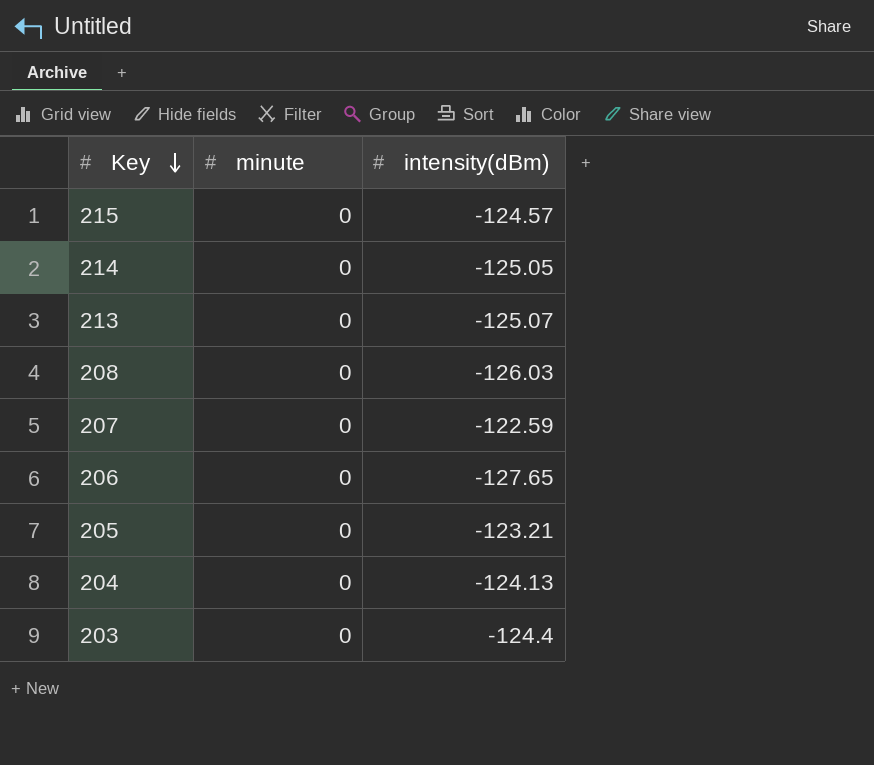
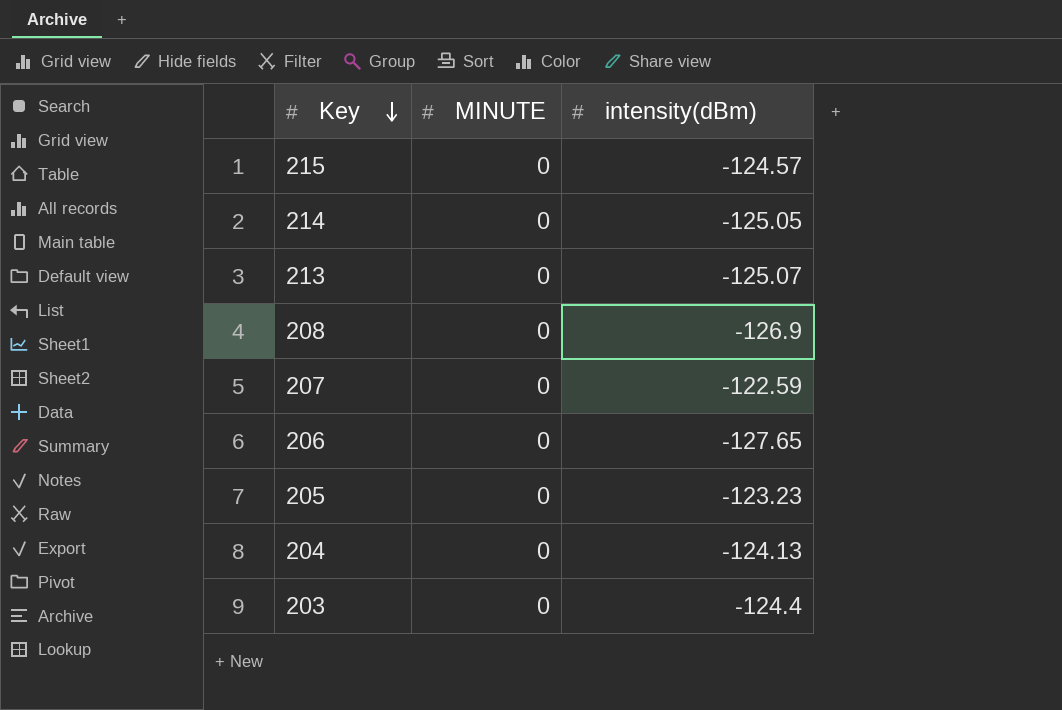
column name: minute -> MINUTE
208 | intensity(dBm): -126.03 -> -126.9
205 | intensity(dBm): -123.21 -> -123.23

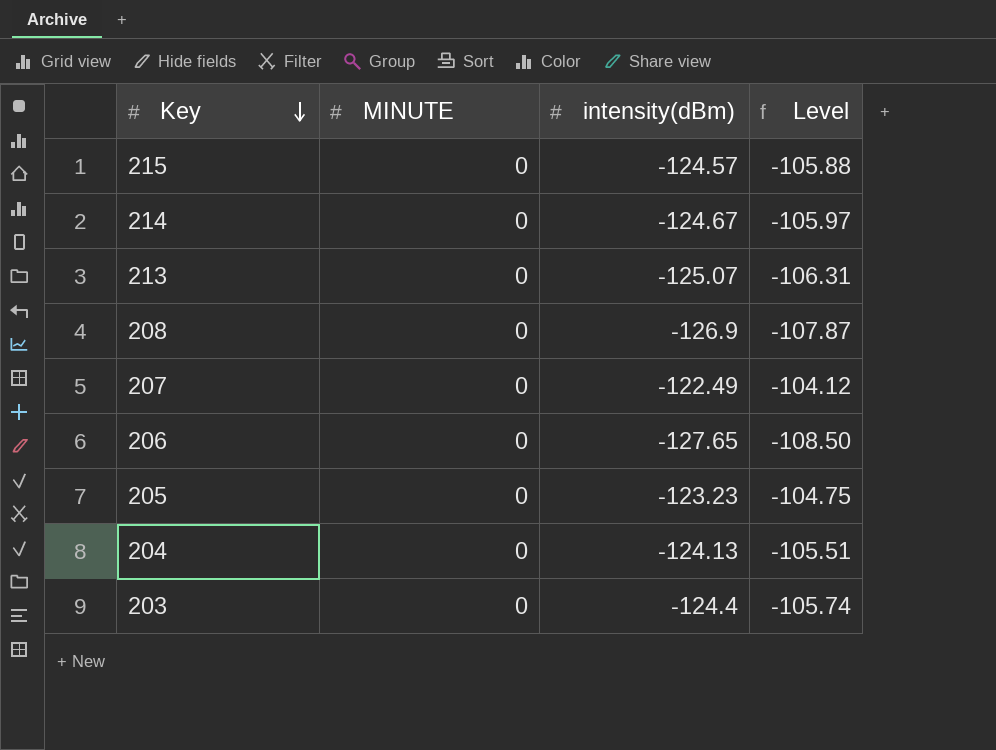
column Level | formula: none -> [intensity(dBm)] * 0.85
214 | intensity(dBm): -125.05 -> -124.67
207 | intensity(dBm): -122.59 -> -122.49

